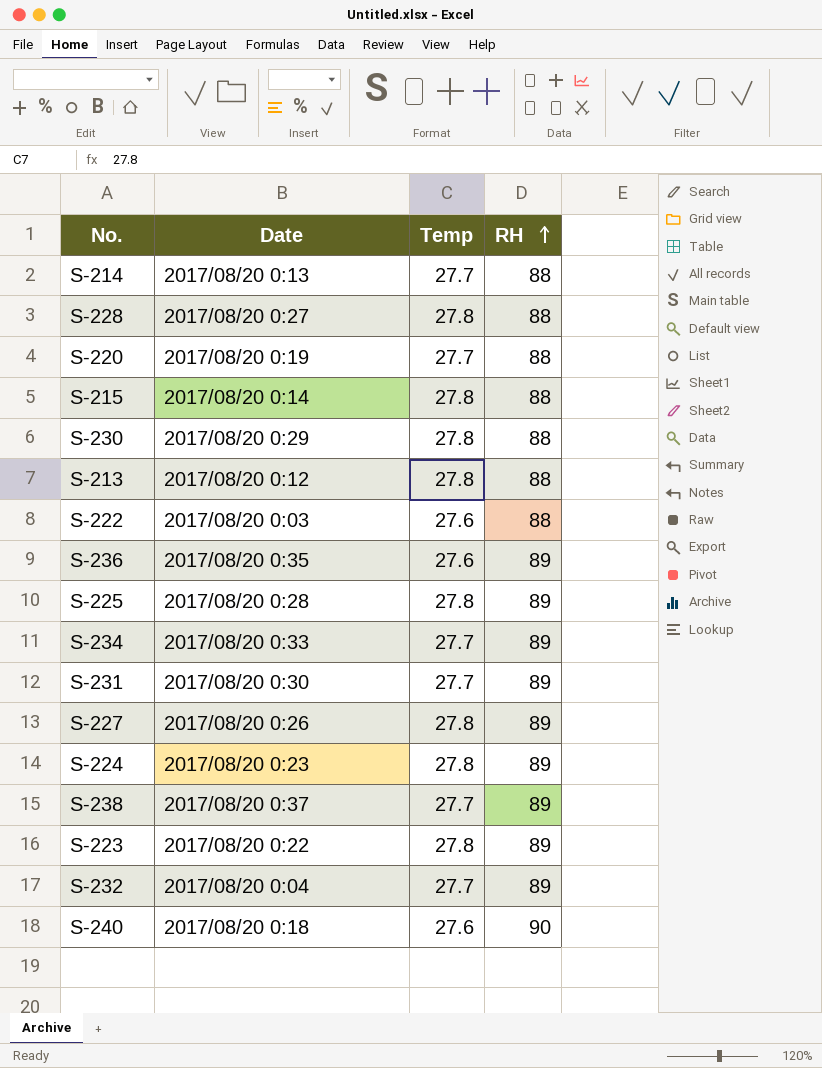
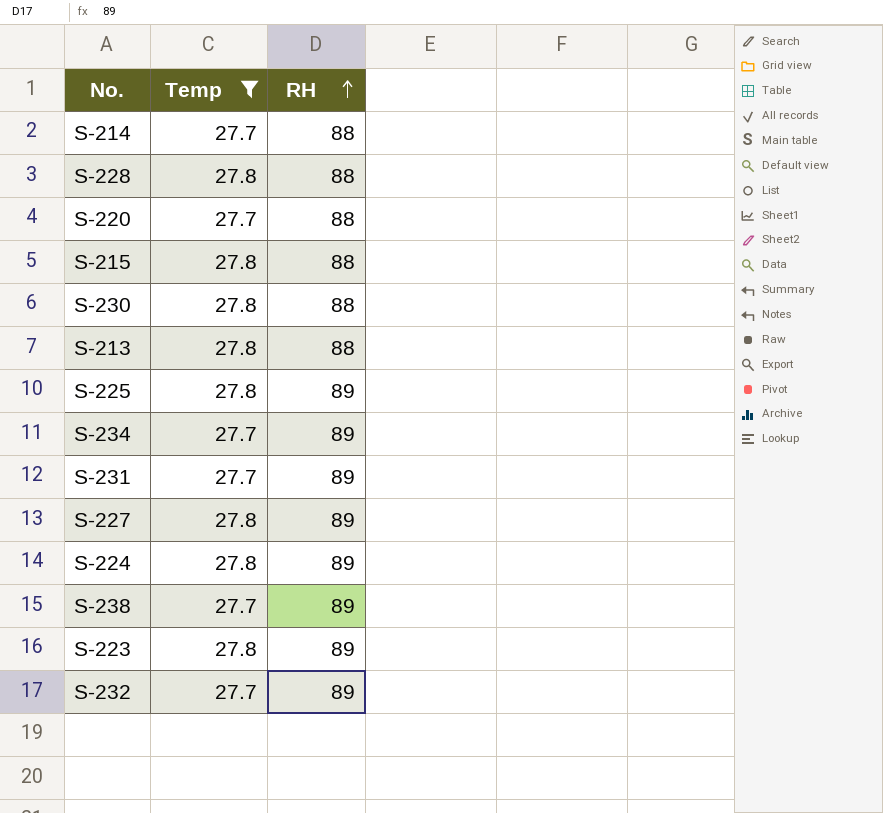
filter: none -> Temp != 27.6
column Date | position: 2 -> none

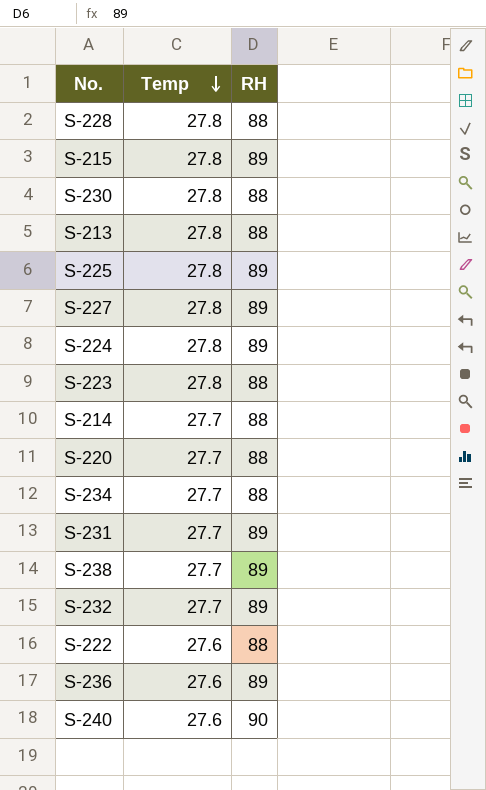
filter: Temp != 27.6 -> none
row order: RH ascending -> Temp descending
S-215 | RH: 88 -> 89
S-223 | RH: 89 -> 88
S-234 | RH: 89 -> 88

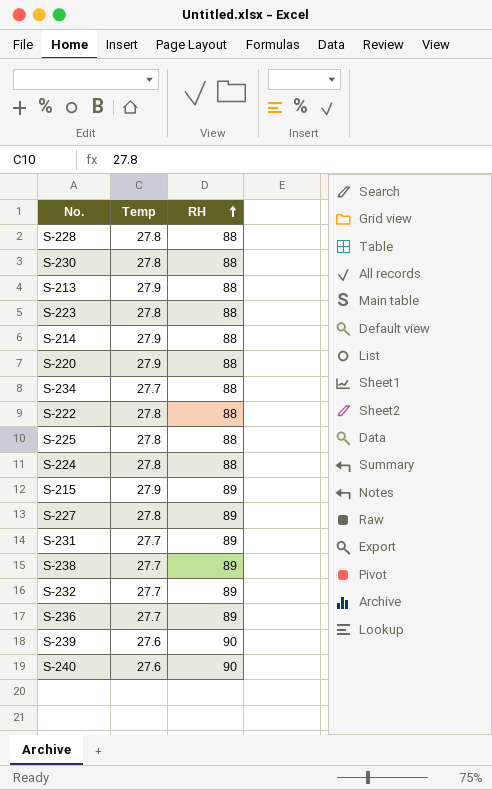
row order: Temp descending -> RH ascending
S-213 | Temp: 27.8 -> 27.9
S-214 | Temp: 27.7 -> 27.9
S-220 | Temp: 27.7 -> 27.9
S-222 | Temp: 27.6 -> 27.8
S-225 | RH: 89 -> 88
S-224 | RH: 89 -> 88
S-215 | Temp: 27.8 -> 27.9
S-236 | Temp: 27.6 -> 27.7
row S-239: none -> 27.6 | 90

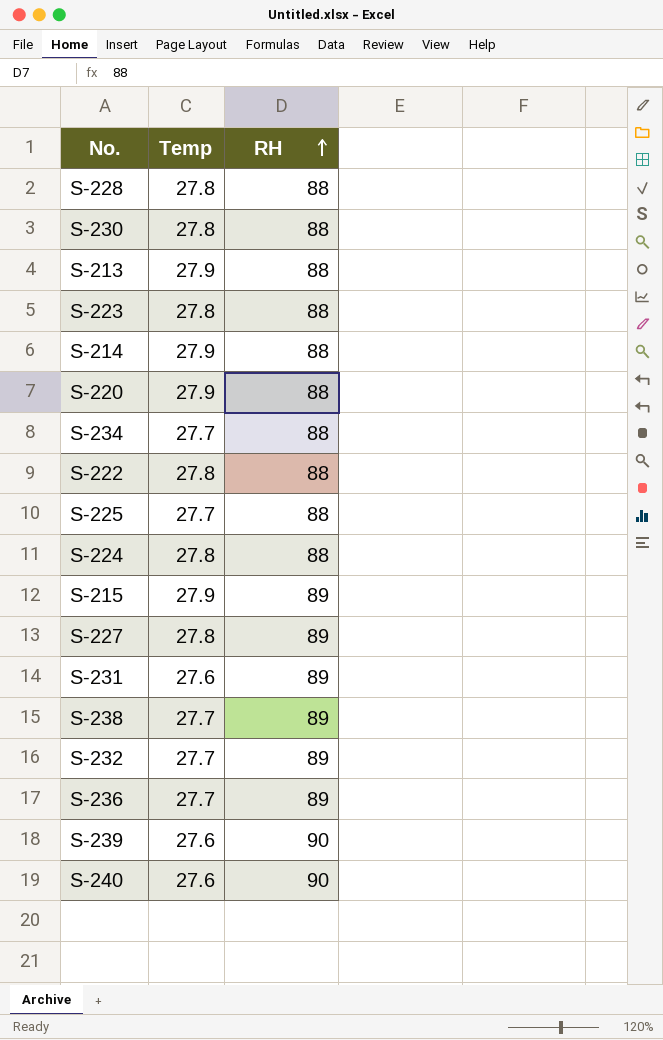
S-225 | Temp: 27.8 -> 27.7
S-231 | Temp: 27.7 -> 27.6

